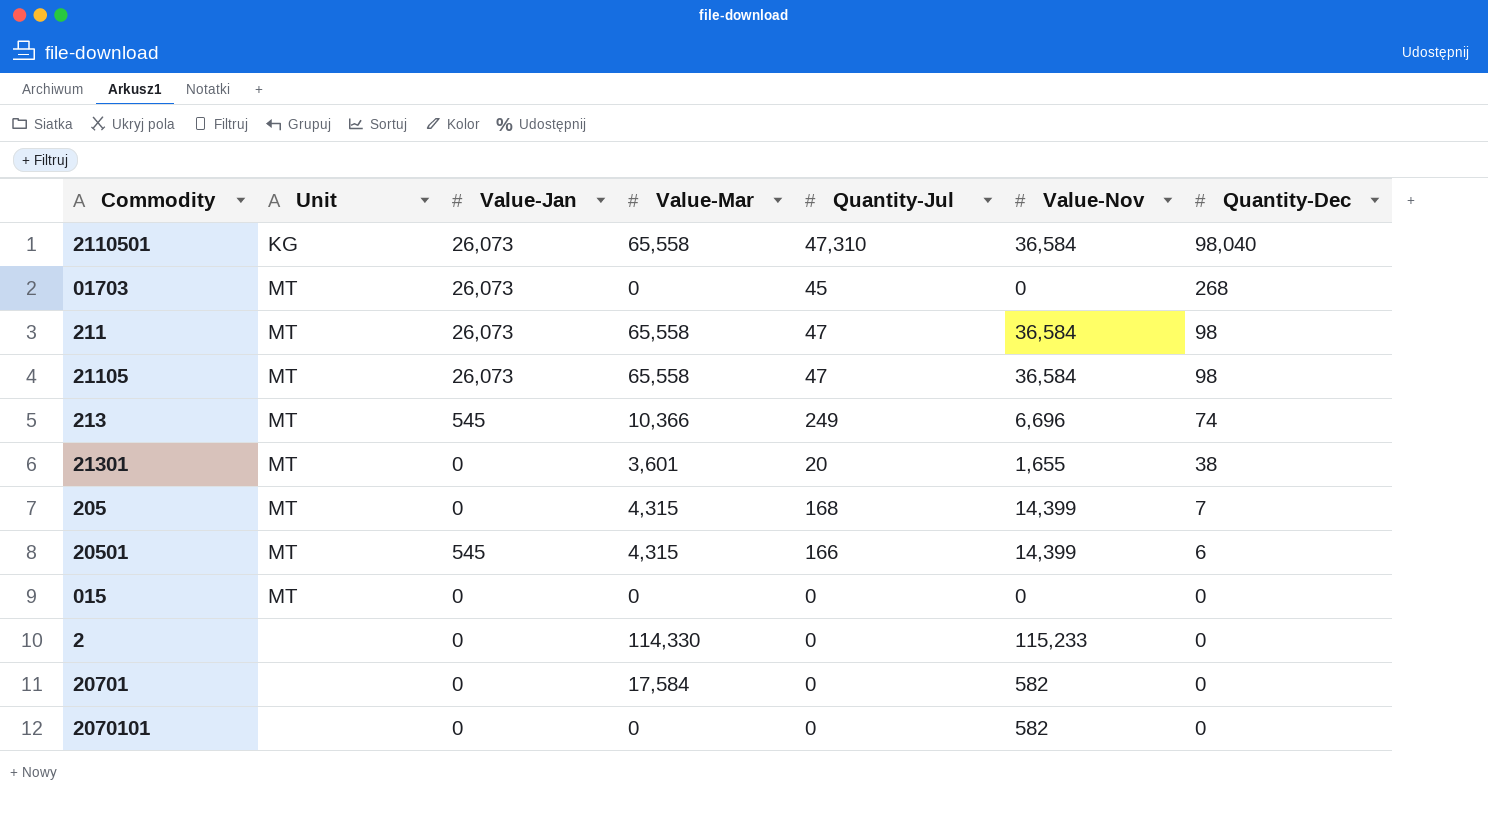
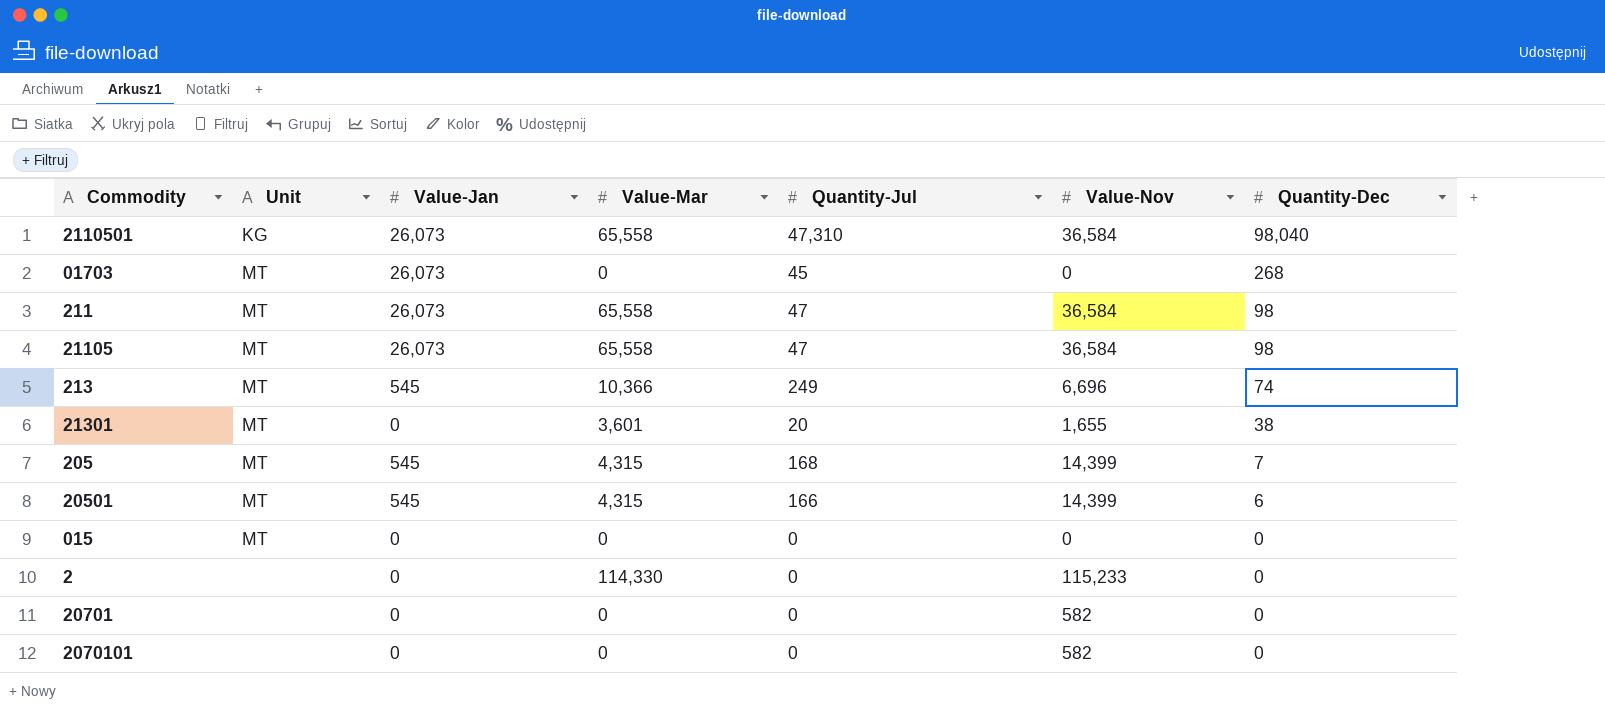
205 | Value-Jan: 0 -> 545
20701 | Value-Mar: 17,584 -> 0

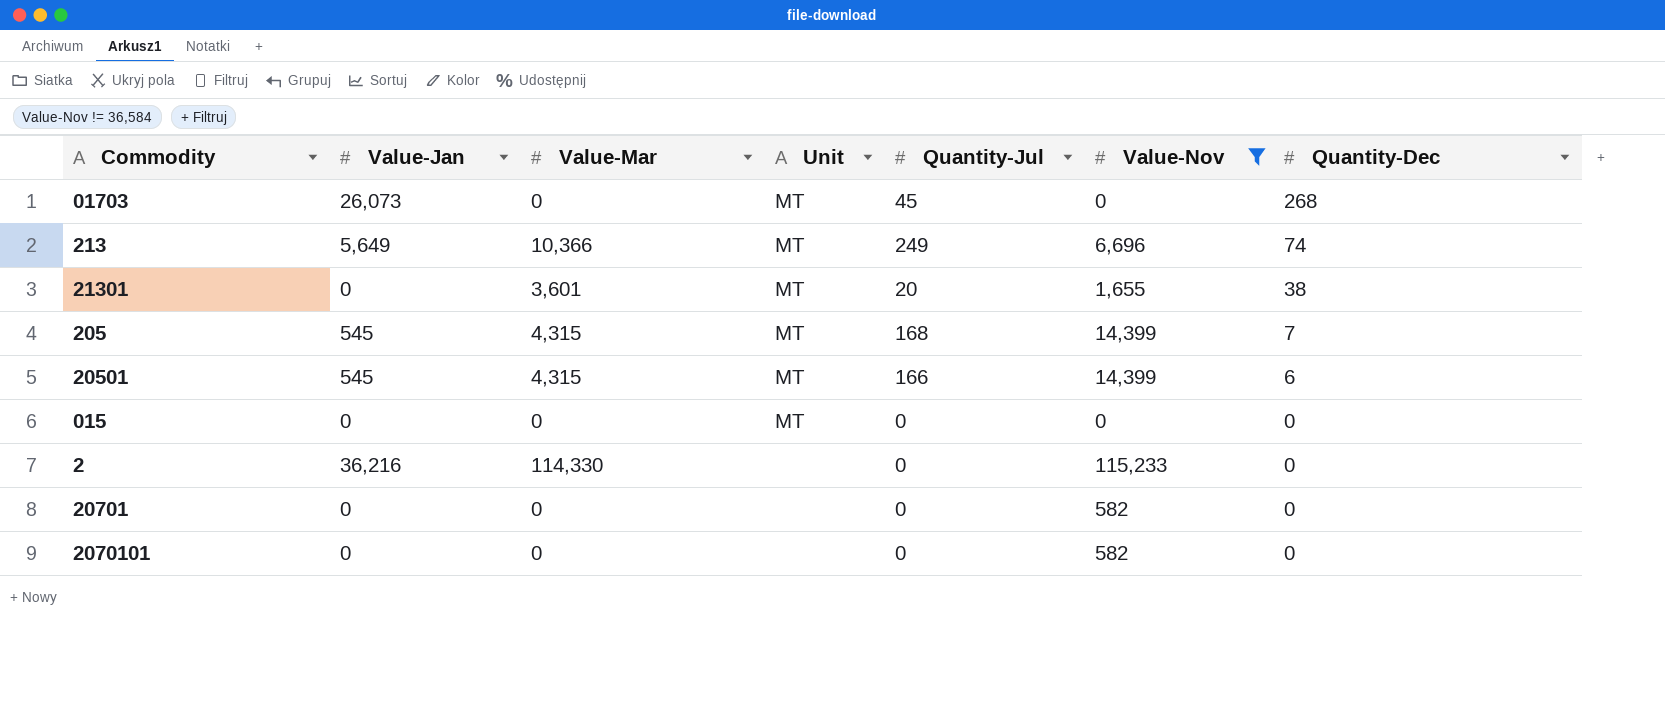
filter: none -> Value-Nov != 36,584
column Unit | position: 2 -> 4
213 | Value-Jan: 545 -> 5,649
2 | Value-Jan: 0 -> 36,216

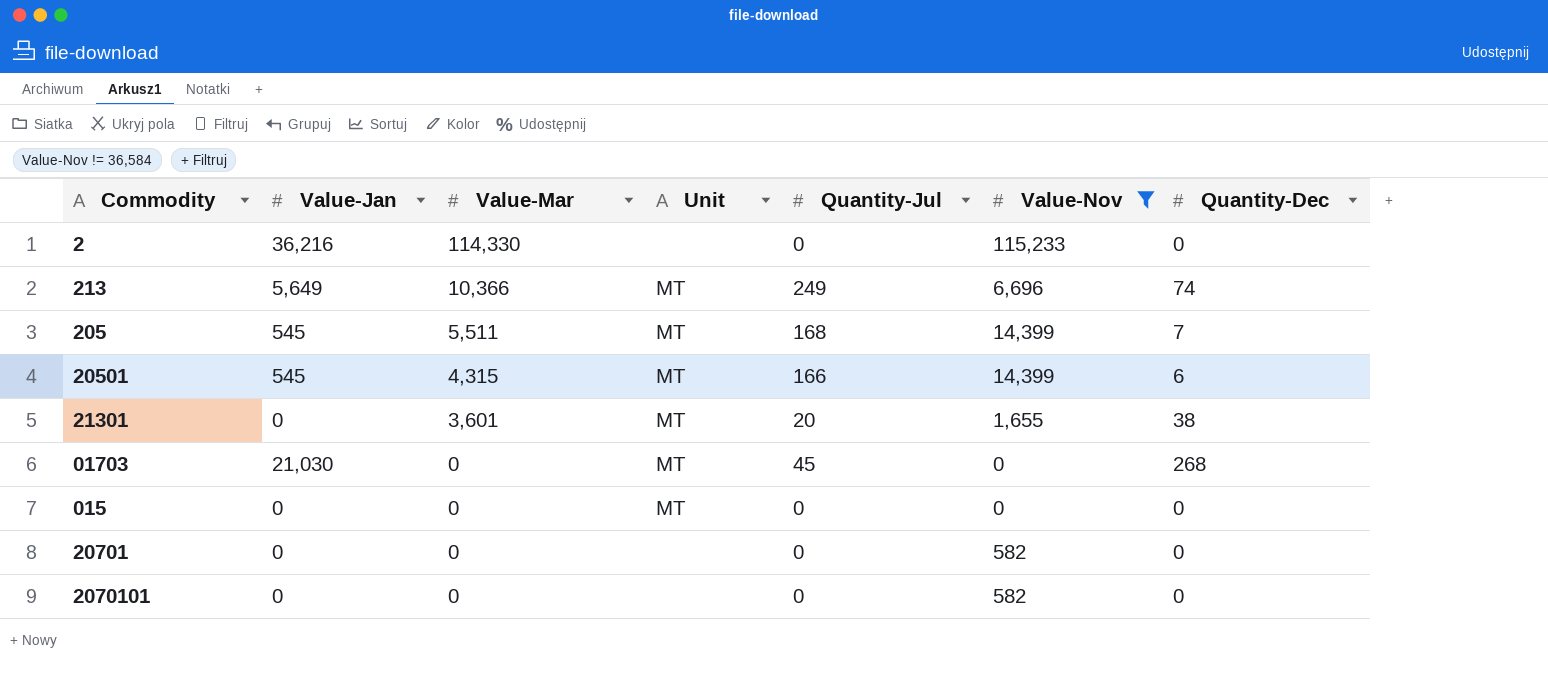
row order: Quantity-Dec descending -> Value-Mar descending
205 | Value-Mar: 4,315 -> 5,511
01703 | Value-Jan: 26,073 -> 21,030

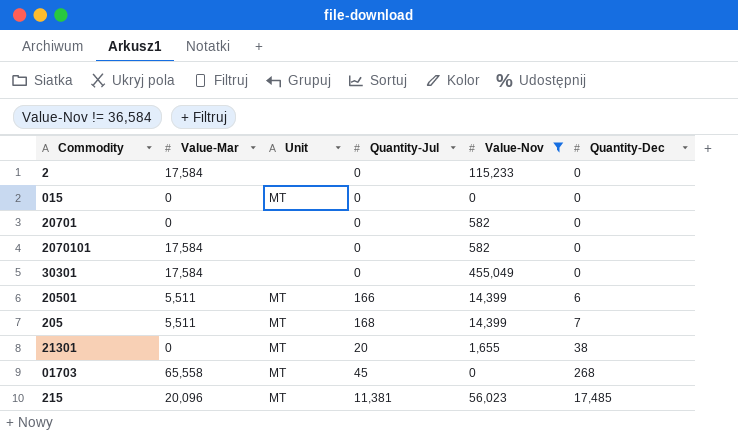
row order: Value-Mar descending -> Quantity-Dec ascending
column Value-Jan | position: 2 -> none
row 213: 5,649 | 10,366 | MT | 249 | 6,696 | 74 -> none
2 | Value-Mar: 114,330 -> 17,584
2070101 | Value-Mar: 0 -> 17,584
row 30301: none -> 17,584 | none | 0 | 455,049 | 0
20501 | Value-Mar: 4,315 -> 5,511
21301 | Value-Mar: 3,601 -> 0
01703 | Value-Mar: 0 -> 65,558
row 215: none -> 20,096 | MT | 11,381 | 56,023 | 17,485

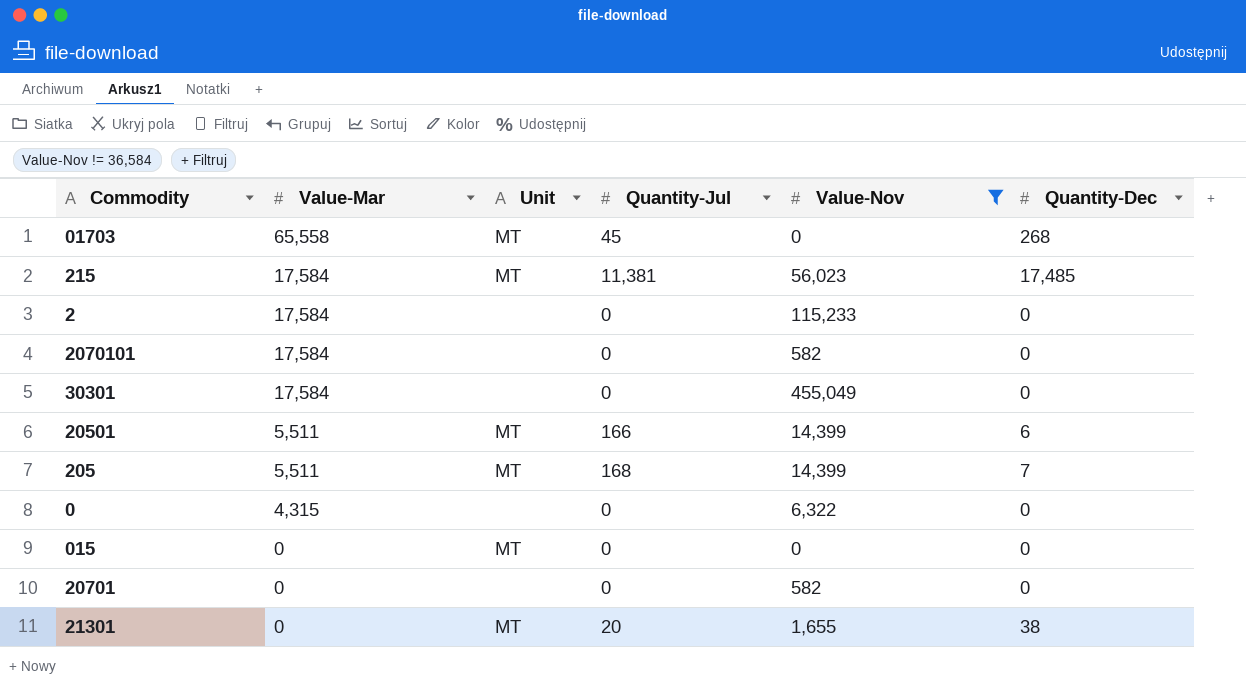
row order: Quantity-Dec ascending -> Value-Mar descending
215 | Value-Mar: 20,096 -> 17,584
row 0: none -> 4,315 | none | 0 | 6,322 | 0

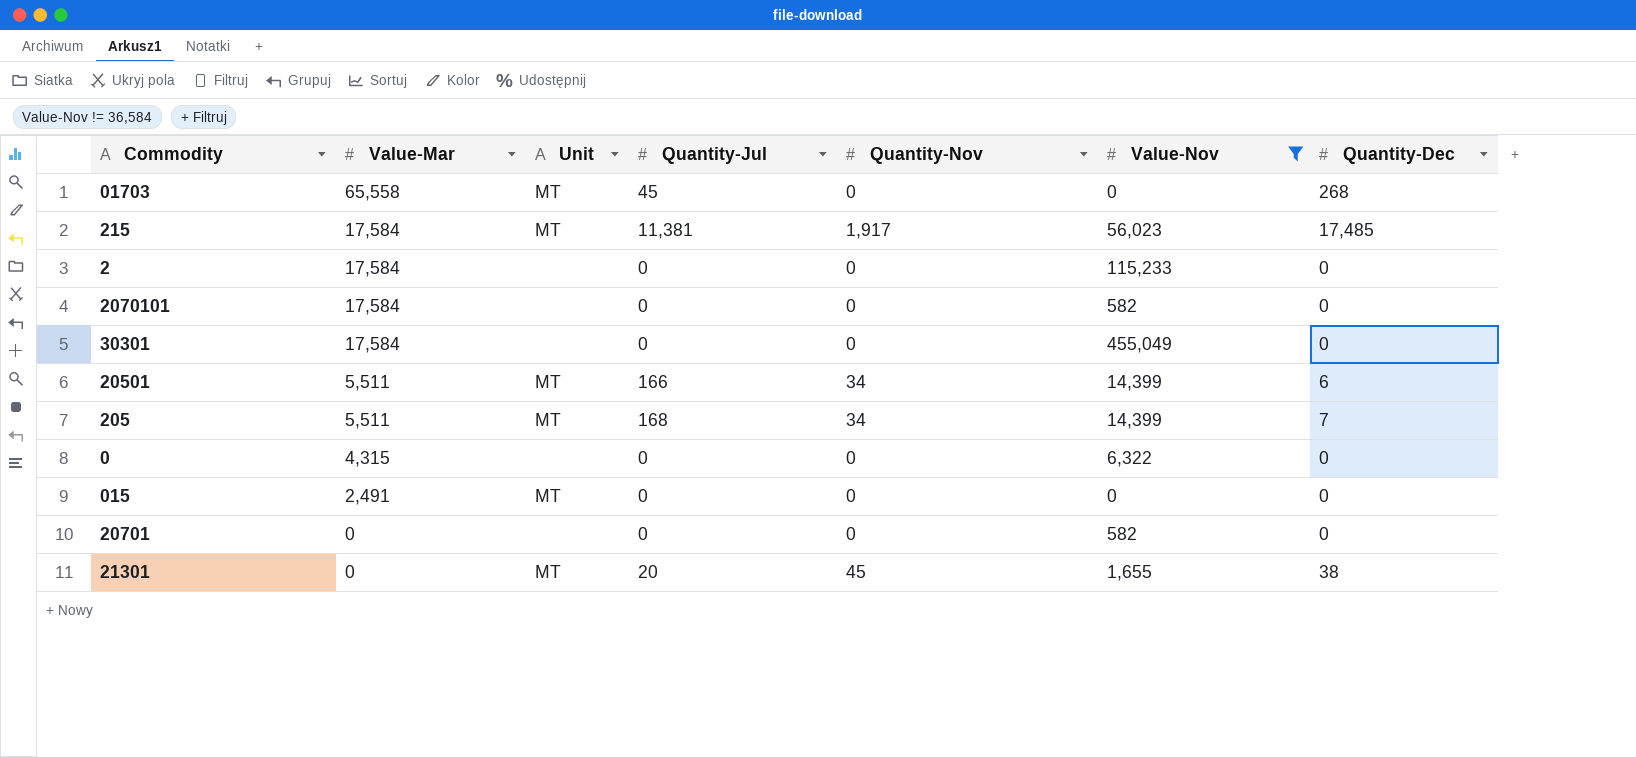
column Quantity-Nov | position: none -> 5
015 | Value-Mar: 0 -> 2,491

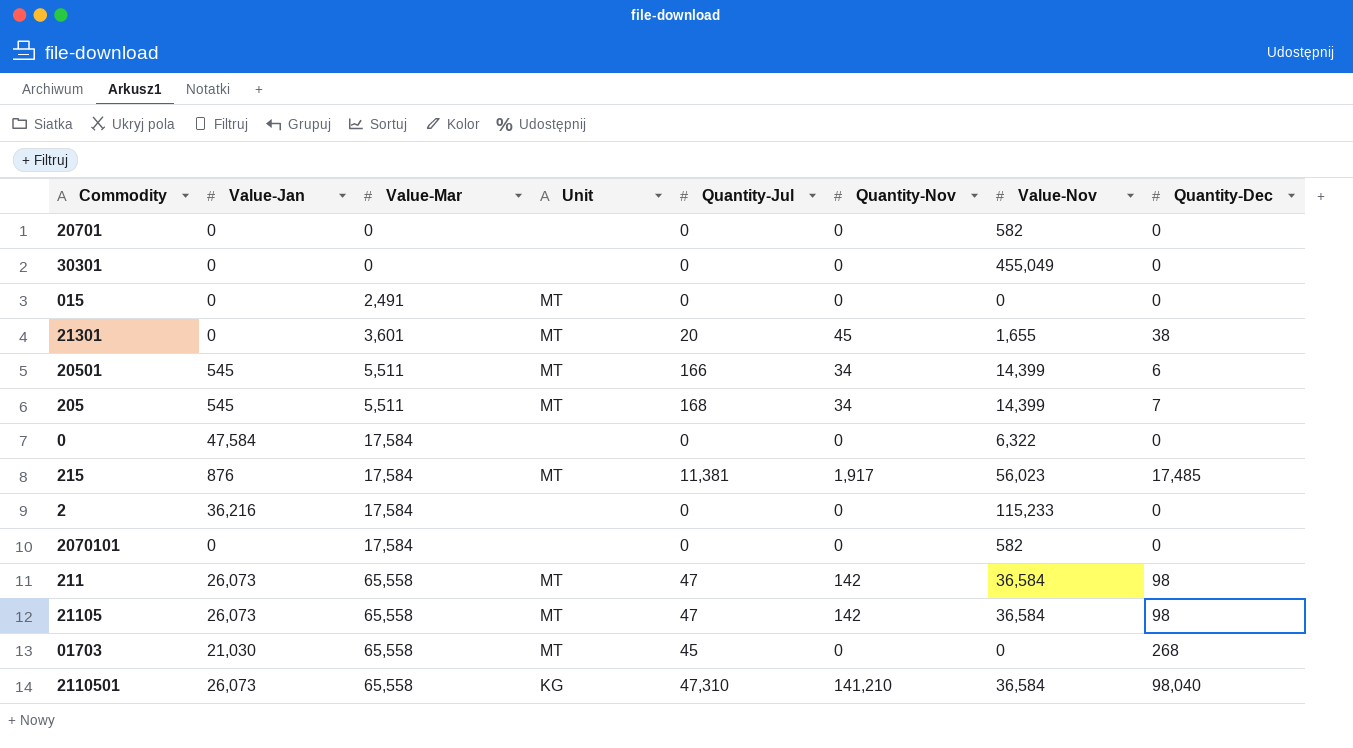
filter: Value-Nov != 36,584 -> none
row order: Value-Mar descending -> Value-Mar ascending
column Value-Jan | position: none -> 2
30301 | Value-Mar: 17,584 -> 0
21301 | Value-Mar: 0 -> 3,601
0 | Value-Mar: 4,315 -> 17,584

